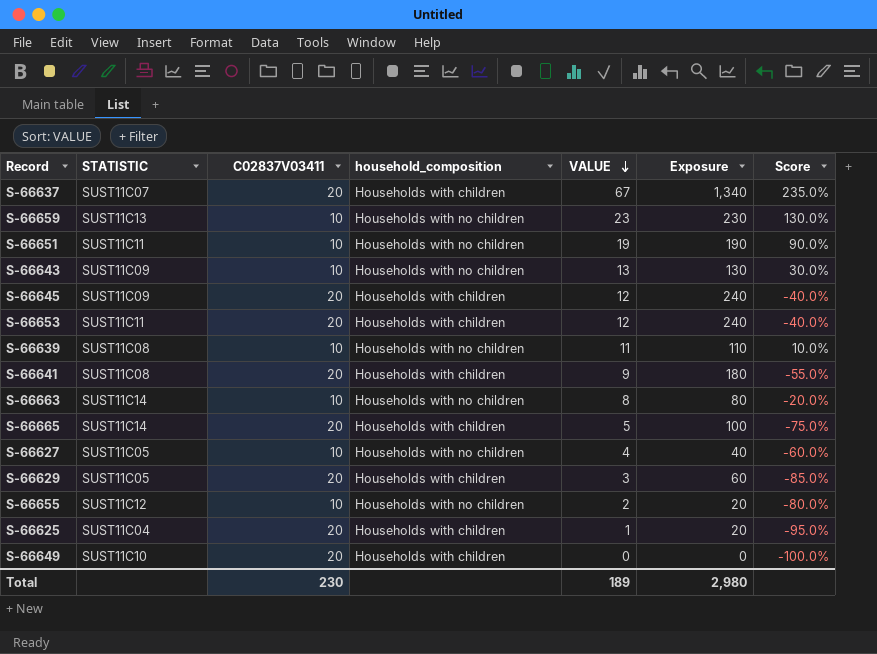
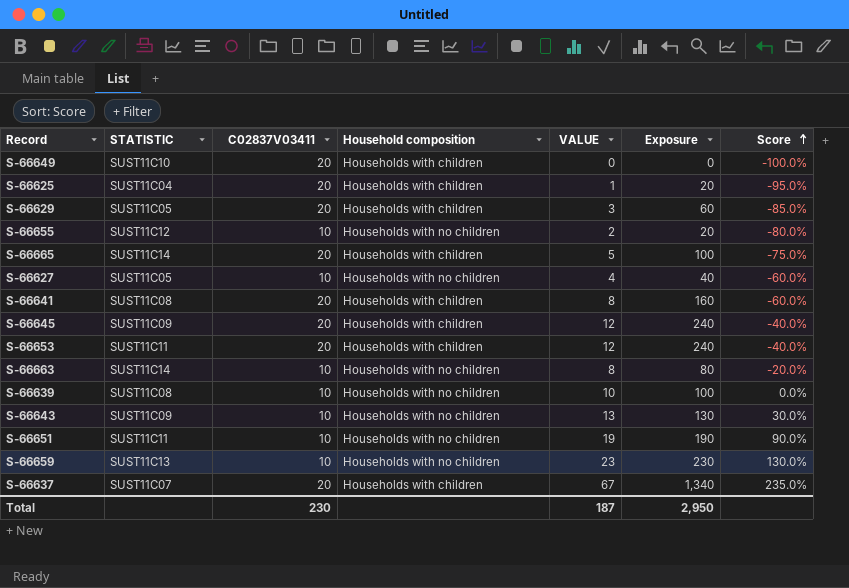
row order: VALUE descending -> Score ascending
column name: household_composition -> Household composition
S-66641 | VALUE: 9 -> 8
S-66641 | Exposure: 180 -> 160
S-66641 | Score: -55.0% -> -60.0%
S-66639 | VALUE: 11 -> 10
S-66639 | Exposure: 110 -> 100
S-66639 | Score: 10.0% -> 0.0%
Total | VALUE: 189 -> 187
Total | Exposure: 2,980 -> 2,950

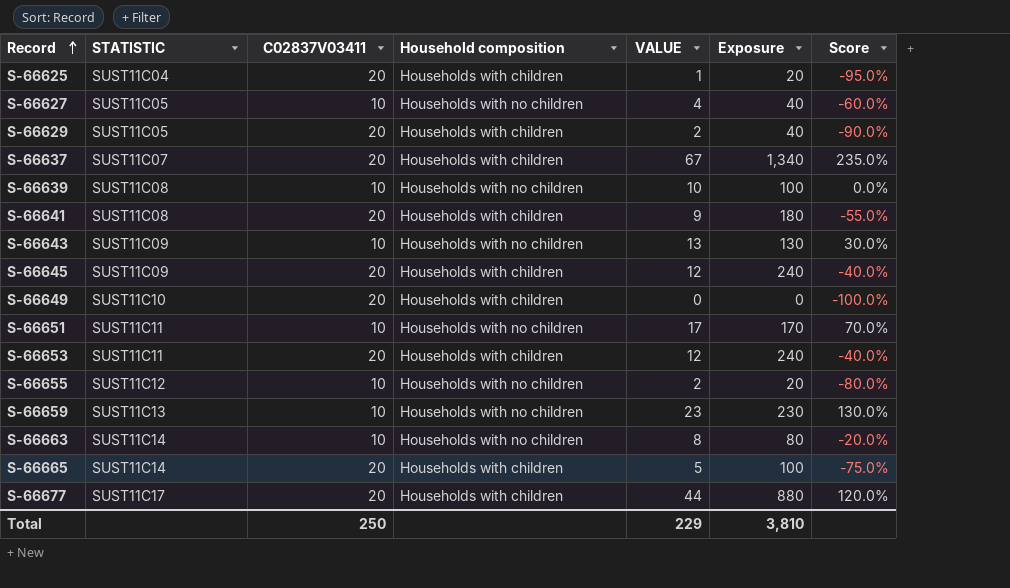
row order: Score ascending -> Record ascending
S-66629 | VALUE: 3 -> 2
S-66629 | Exposure: 60 -> 40
S-66629 | Score: -85.0% -> -90.0%
S-66641 | VALUE: 8 -> 9
S-66641 | Exposure: 160 -> 180
S-66641 | Score: -60.0% -> -55.0%
S-66651 | VALUE: 19 -> 17
S-66651 | Exposure: 190 -> 170
S-66651 | Score: 90.0% -> 70.0%
row S-66677: none -> SUST11C17 | 20 | Households with children | 44 | 880 | 120.0%
Total | C02837V03411: 230 -> 250
Total | VALUE: 187 -> 229
Total | Exposure: 2,950 -> 3,810

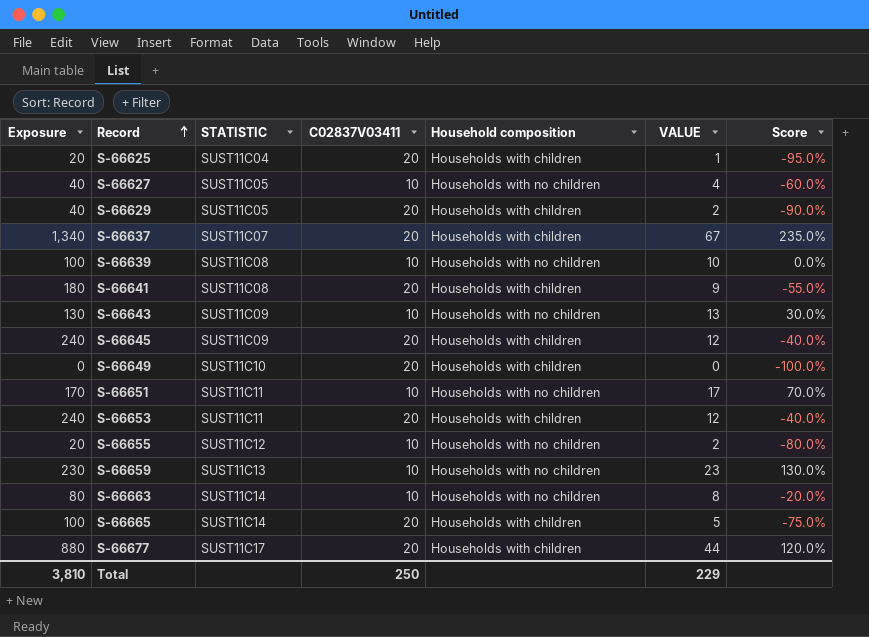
column Exposure | position: 6 -> 1

